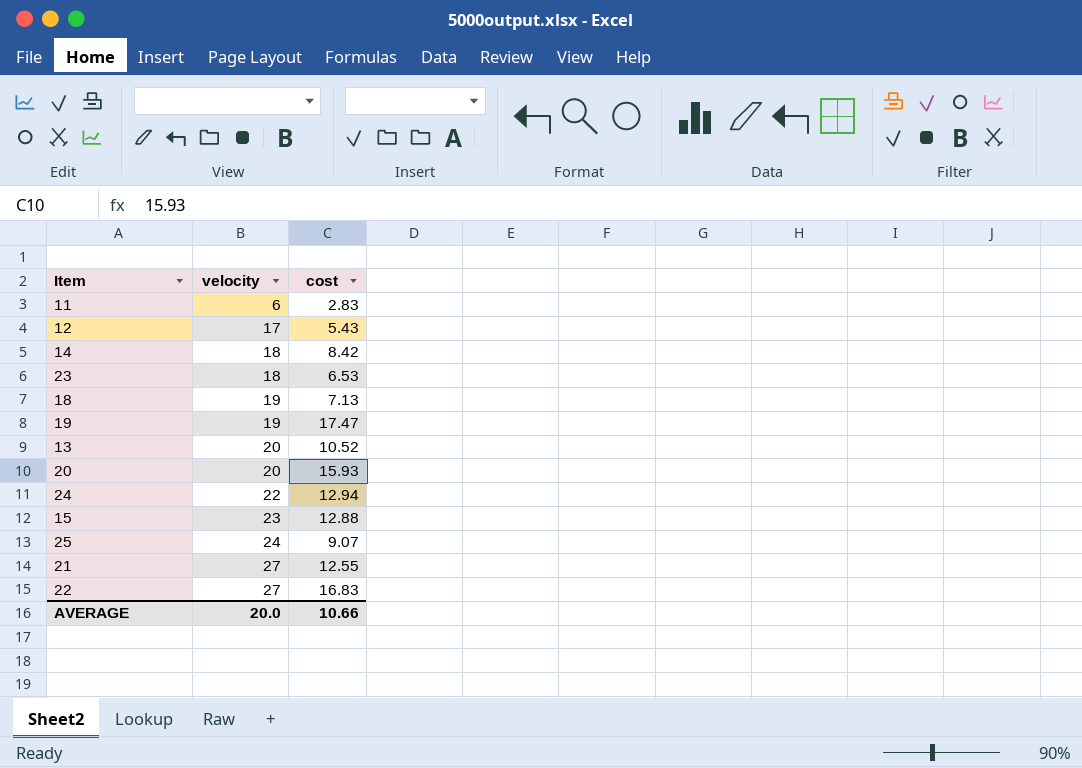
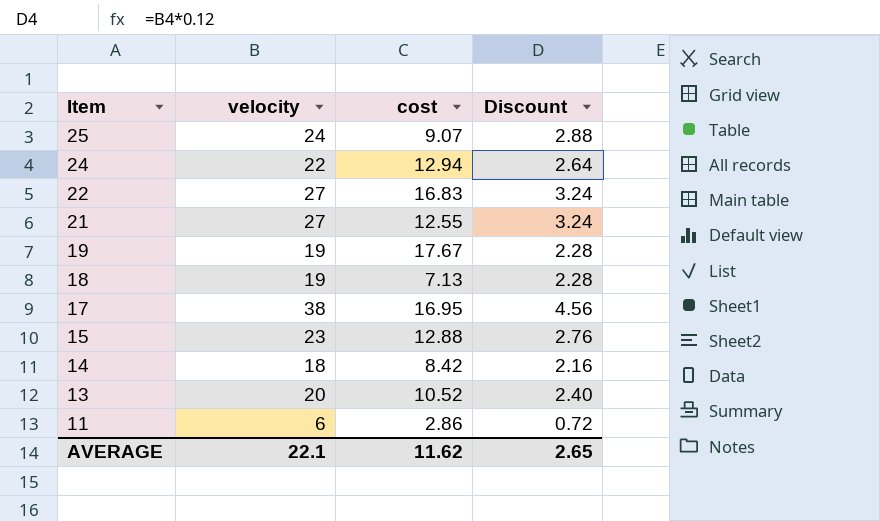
row order: velocity ascending -> Item descending
column Discount | formula: none -> [velocity] * 0.12
row 12: 17 | 5.43 -> none
row 23: 18 | 6.53 -> none
row 20: 20 | 15.93 -> none
19 | cost: 17.47 -> 17.67
row 17: none -> 38 | 16.95 | 4.56
11 | cost: 2.83 -> 2.86
AVERAGE | velocity: 20.0 -> 22.1
AVERAGE | cost: 10.66 -> 11.62

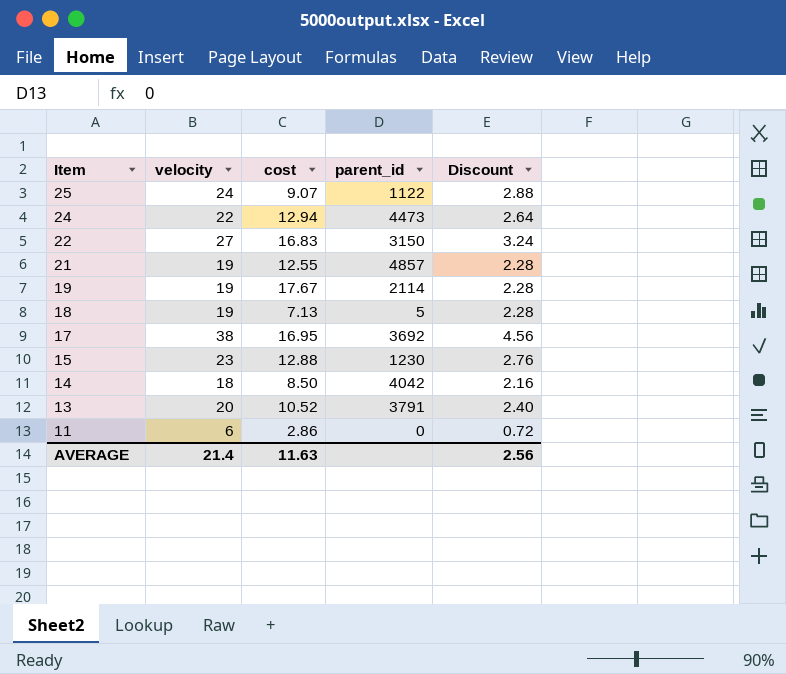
column parent_id | position: none -> 4
21 | velocity: 27 -> 19
21 | Discount: 3.24 -> 2.28
14 | cost: 8.42 -> 8.50
AVERAGE | velocity: 22.1 -> 21.4
AVERAGE | cost: 11.62 -> 11.63
AVERAGE | Discount: 2.65 -> 2.56

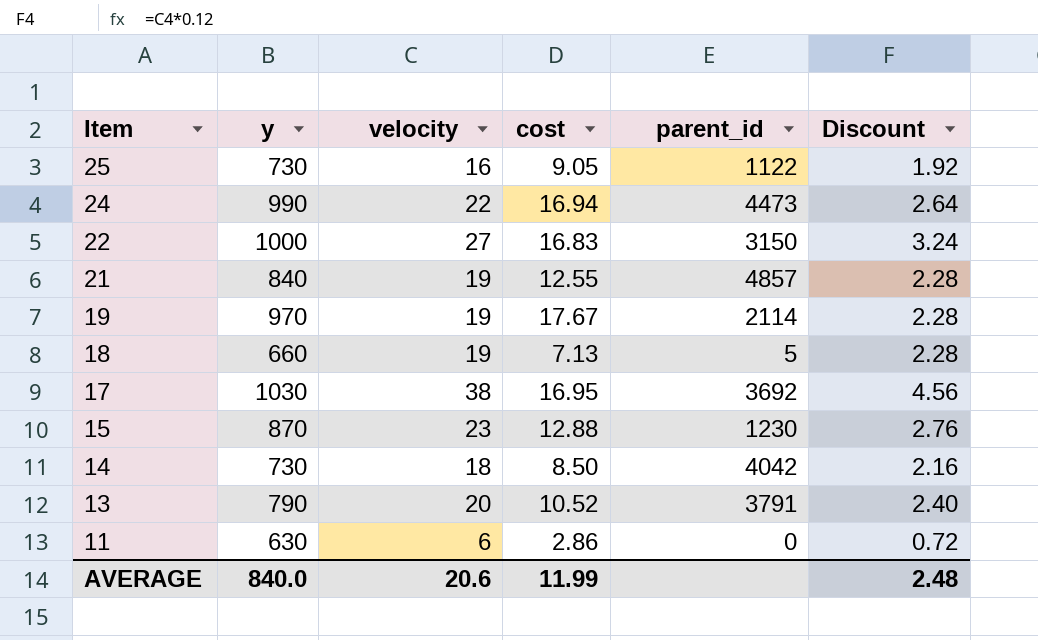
column y | position: none -> 2
25 | velocity: 24 -> 16
25 | cost: 9.07 -> 9.05
25 | Discount: 2.88 -> 1.92
24 | cost: 12.94 -> 16.94
AVERAGE | velocity: 21.4 -> 20.6
AVERAGE | cost: 11.63 -> 11.99
AVERAGE | Discount: 2.56 -> 2.48

